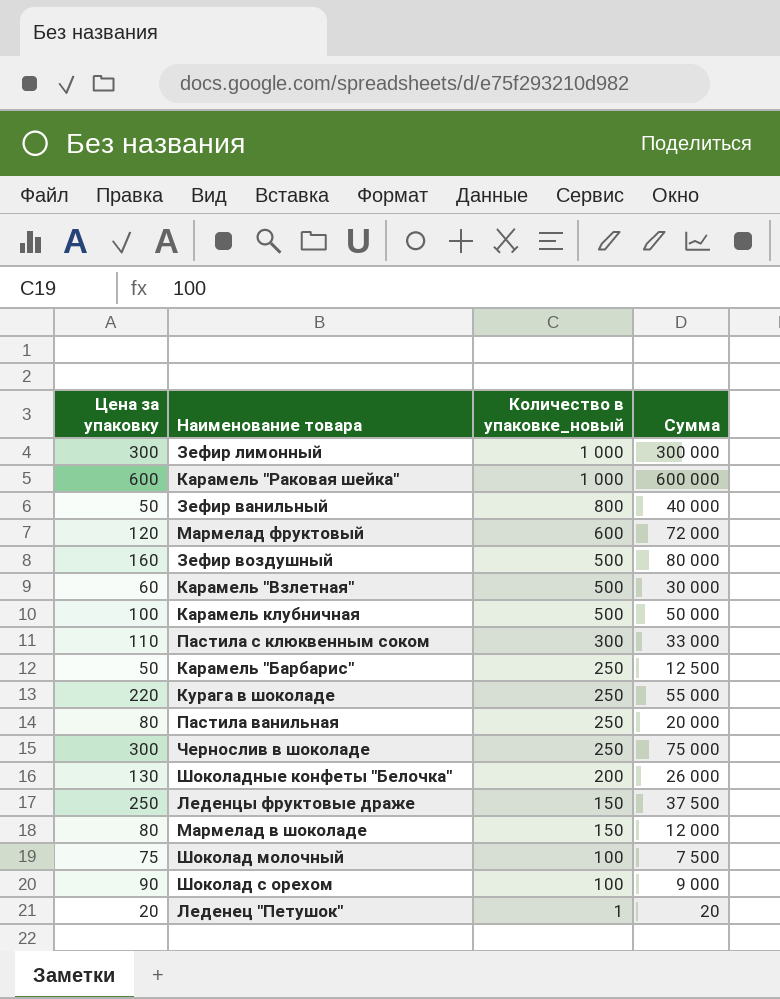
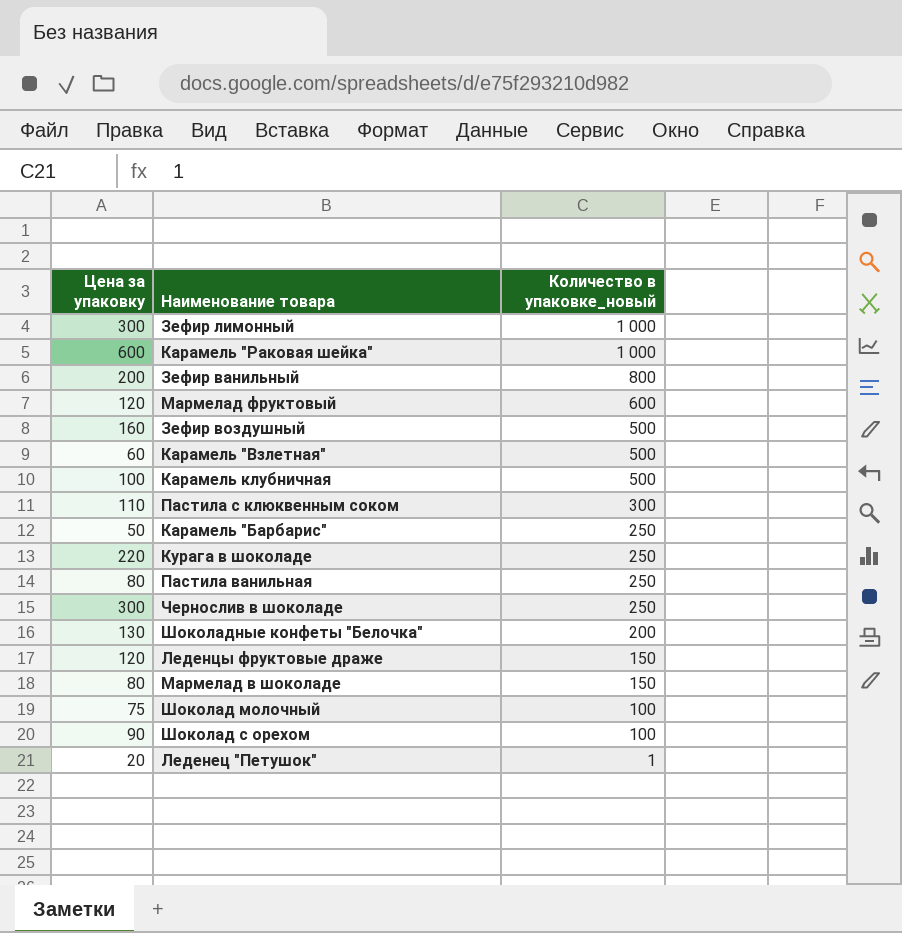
column Сумма | formula: [Цена за упаковку] * [Количество в упаковке_новый] -> none
Зефир ванильный | Цена за упаковку: 50 -> 200
Леденцы фруктовые драже | Цена за упаковку: 250 -> 120

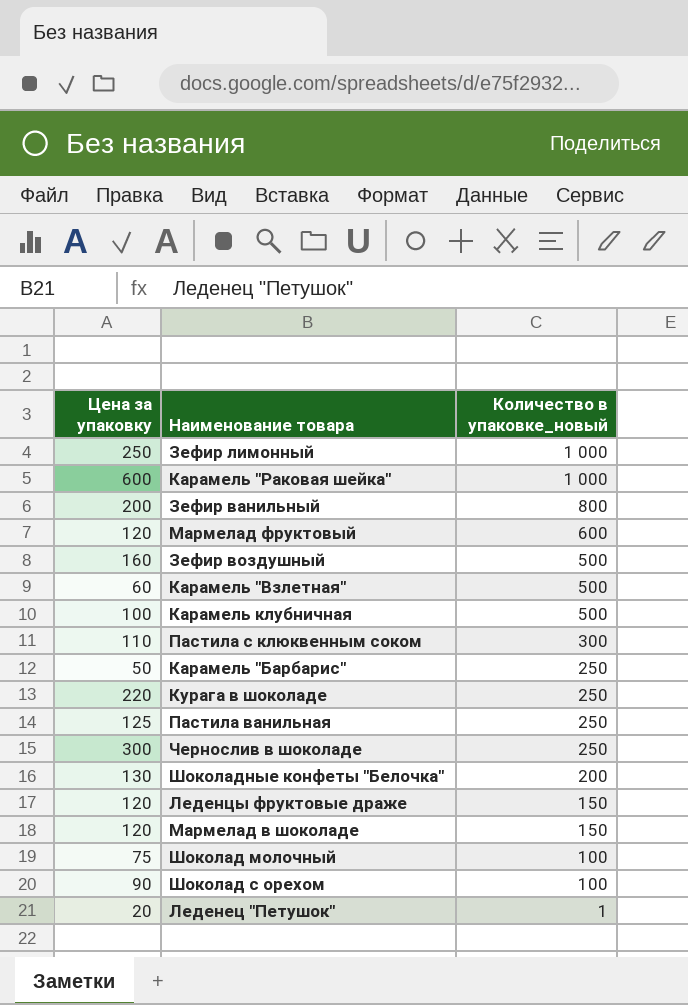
Зефир лимонный | Цена за упаковку: 300 -> 250
Пастила ванильная | Цена за упаковку: 80 -> 125
Мармелад в шоколаде | Цена за упаковку: 80 -> 120

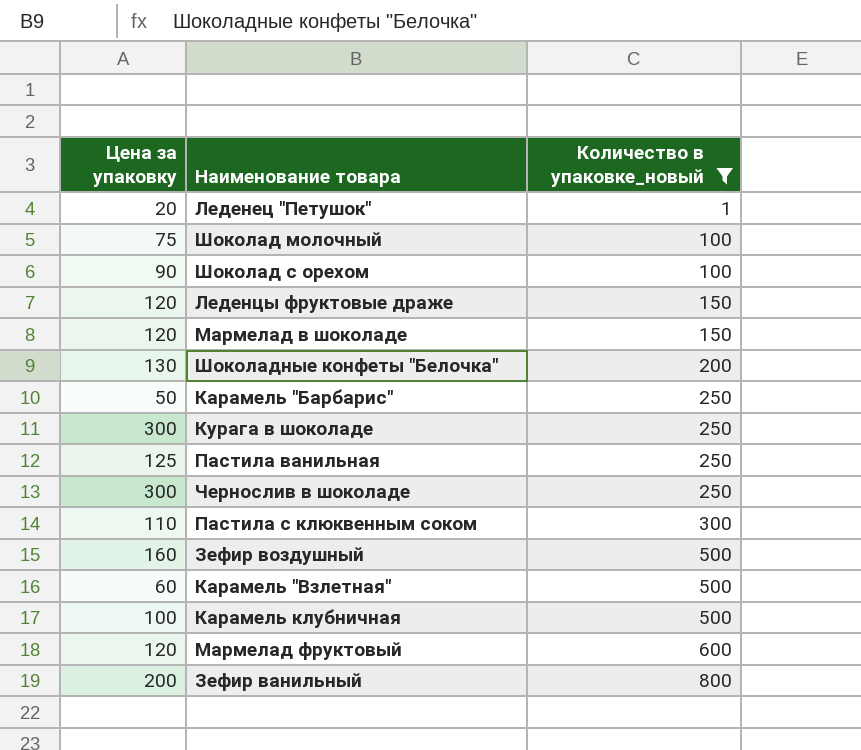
filter: none -> Количество в упаковке_новый != 1 000
row order: Количество в упаковке_новый descending -> Количество в упаковке_новый ascending
Курага в шоколаде | Цена за упаковку: 220 -> 300

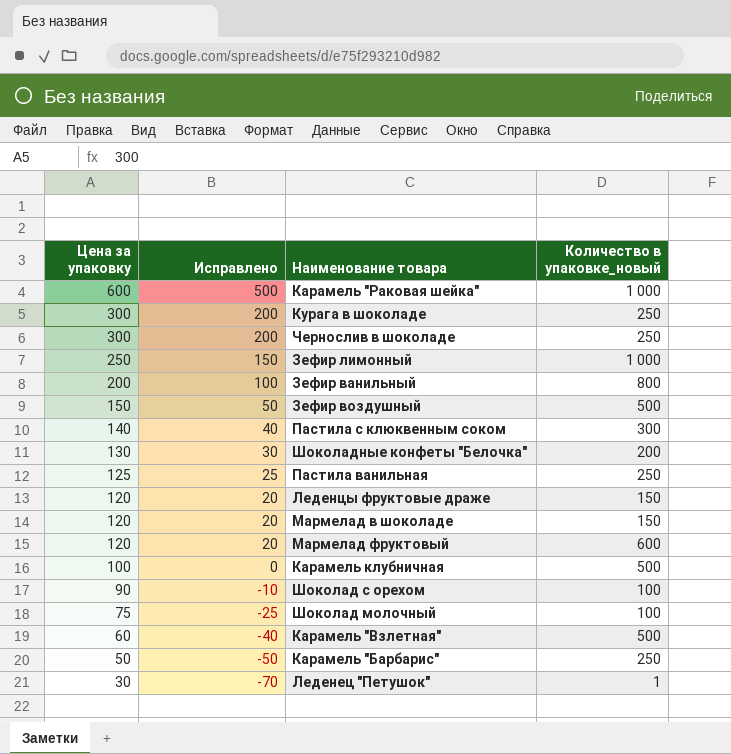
filter: Количество в упаковке_новый != 1 000 -> none
row order: Количество в упаковке_новый ascending -> Цена за упаковку descending
column Исправлено | formula: none -> [Цена за упаковку] - 100
Зефир воздушный | Цена за упаковку: 160 -> 150
Пастила с клюквенным соком | Цена за упаковку: 110 -> 140
Леденец "Петушок" | Цена за упаковку: 20 -> 30

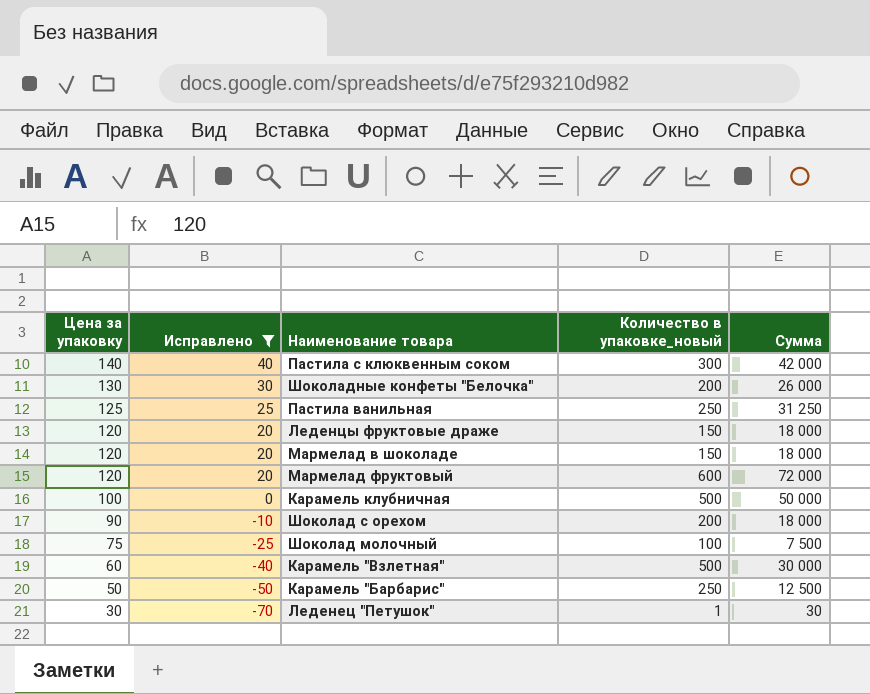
filter: none -> Исправлено <= 40
column Сумма | formula: none -> [Цена за упаковку] * [Количество в упаковке_новый]
Шоколад с орехом | Количество в упаковке_новый: 100 -> 200

